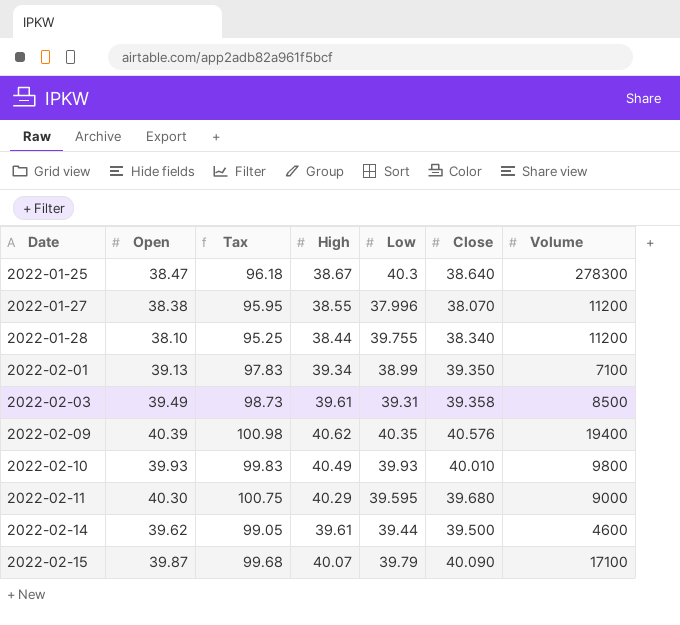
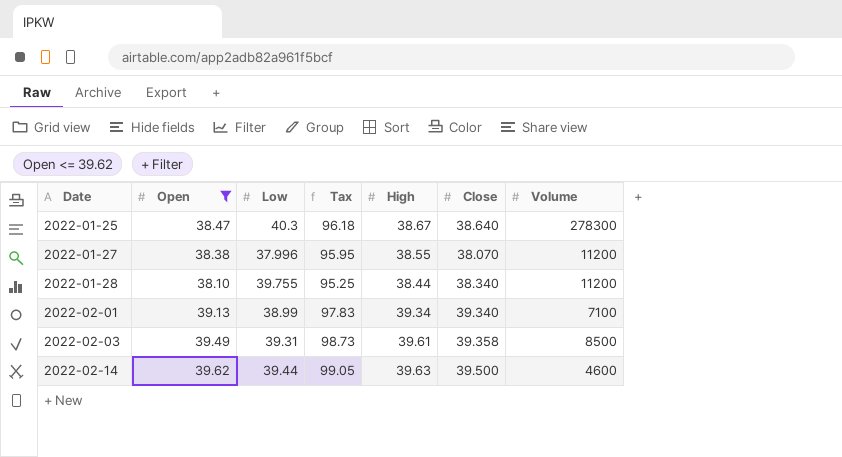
filter: none -> Open <= 39.62
column Low | position: 5 -> 3
2022-02-01 | Close: 39.350 -> 39.340
2022-02-14 | High: 39.61 -> 39.63

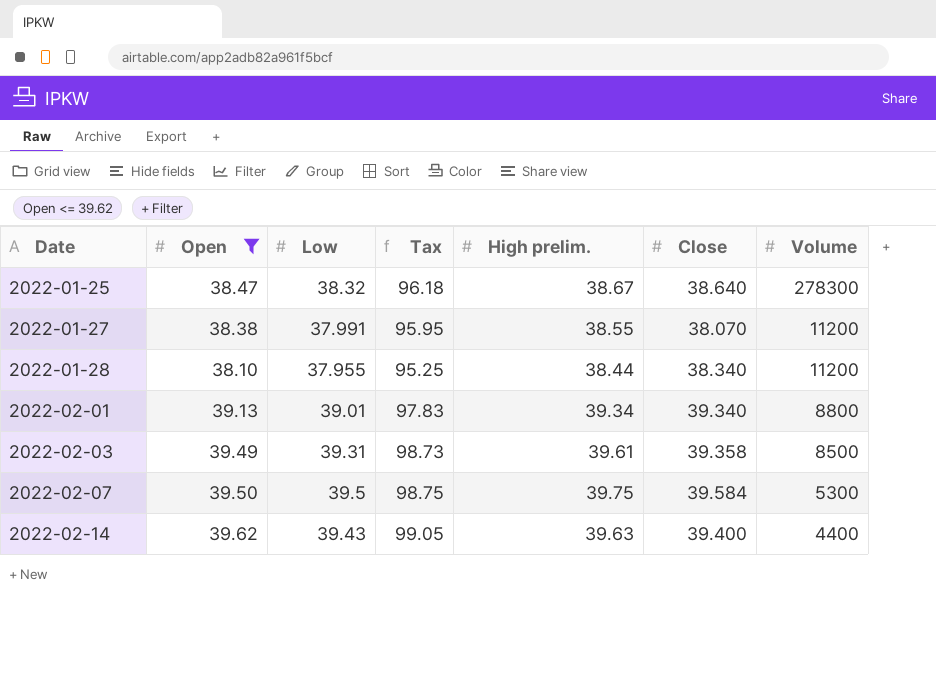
column name: High -> High prelim.
2022-01-25 | Low: 40.3 -> 38.32
2022-01-27 | Low: 37.996 -> 37.991
2022-01-28 | Low: 39.755 -> 37.955
2022-02-01 | Low: 38.99 -> 39.01
2022-02-01 | Volume: 7100 -> 8800
row 2022-02-07: none -> 39.50 | 39.5 | 98.75 | 39.75 | 39.584 | 5300
2022-02-14 | Low: 39.44 -> 39.43
2022-02-14 | Close: 39.500 -> 39.400
2022-02-14 | Volume: 4600 -> 4400

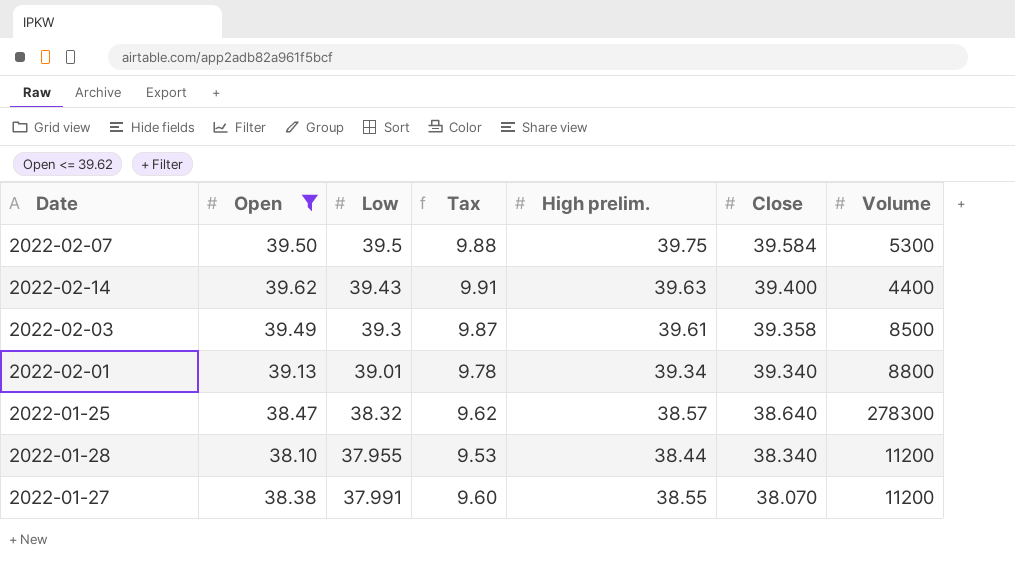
row order: Date ascending -> Close descending
column Tax | formula: [Open] * 2.5 -> [Open] * 0.25
2022-02-03 | Low: 39.31 -> 39.3
2022-01-25 | High prelim.: 38.67 -> 38.57

